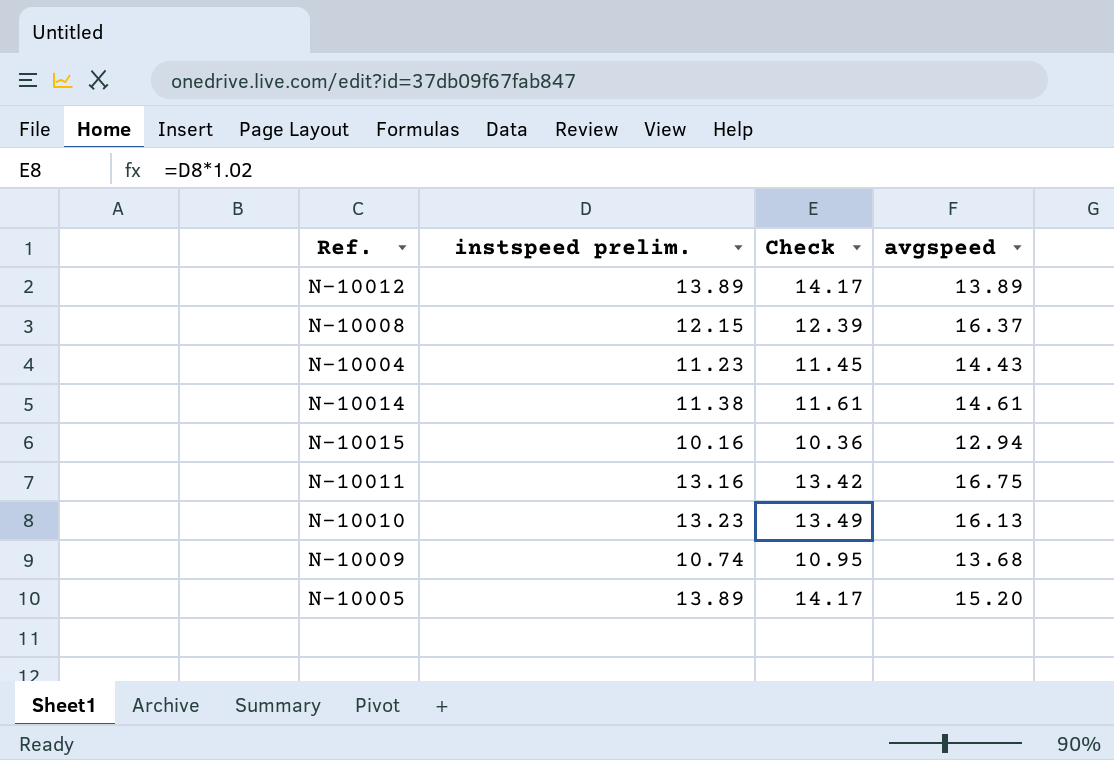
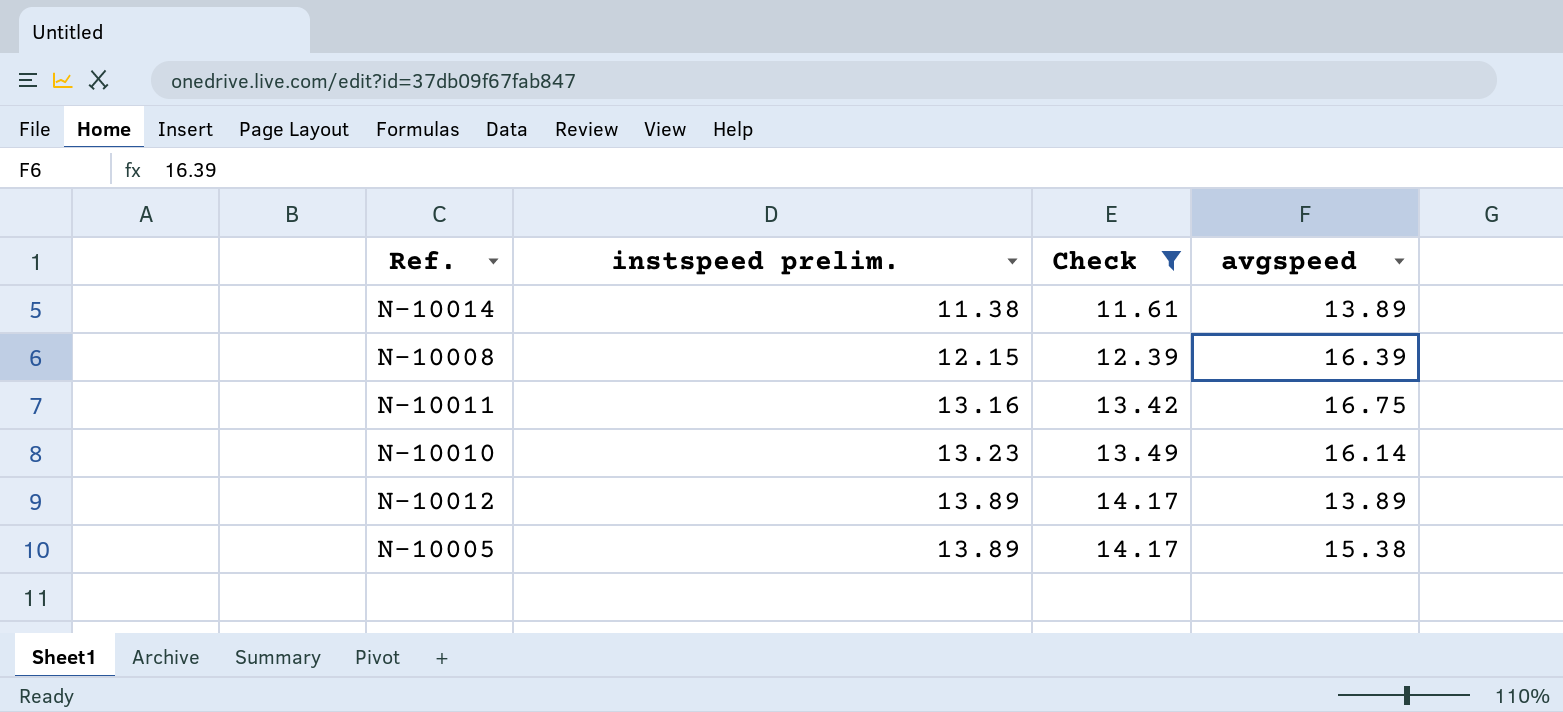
filter: none -> Check >= 11.61
row order: none -> instspeed prelim. ascending
N-10014 | avgspeed: 14.61 -> 13.89
N-10008 | avgspeed: 16.37 -> 16.39
N-10010 | avgspeed: 16.13 -> 16.14
N-10005 | avgspeed: 15.20 -> 15.38

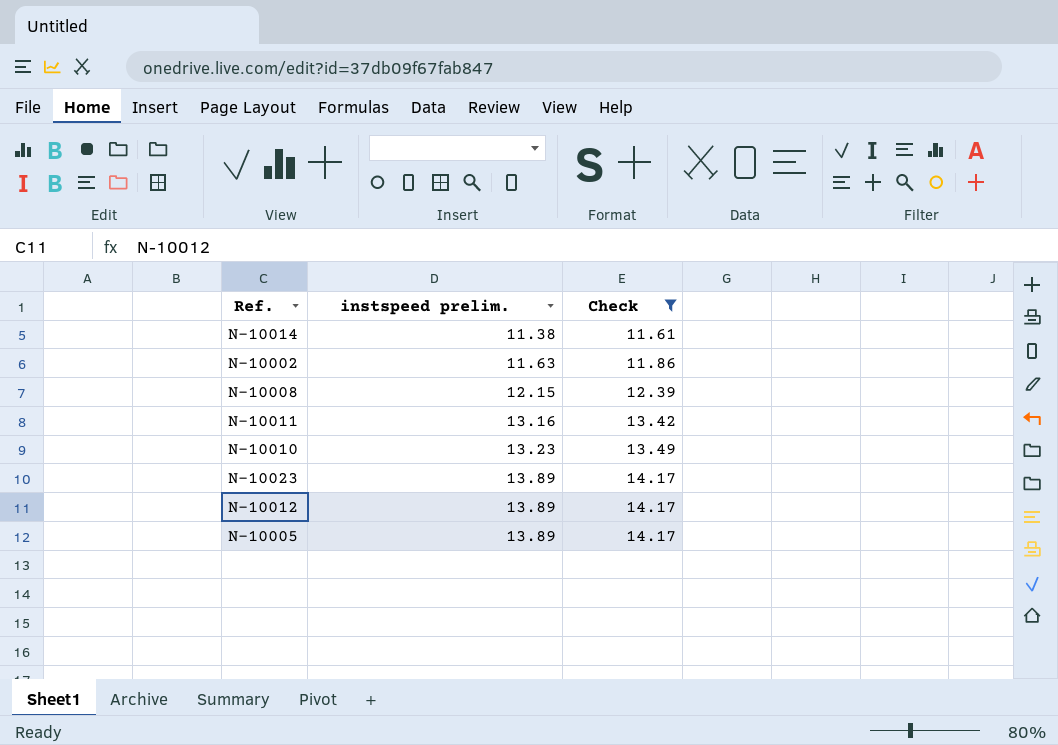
column avgspeed | position: 4 -> none
row N-10002: none -> 11.63 | 11.86
row N-10023: none -> 13.89 | 14.17

